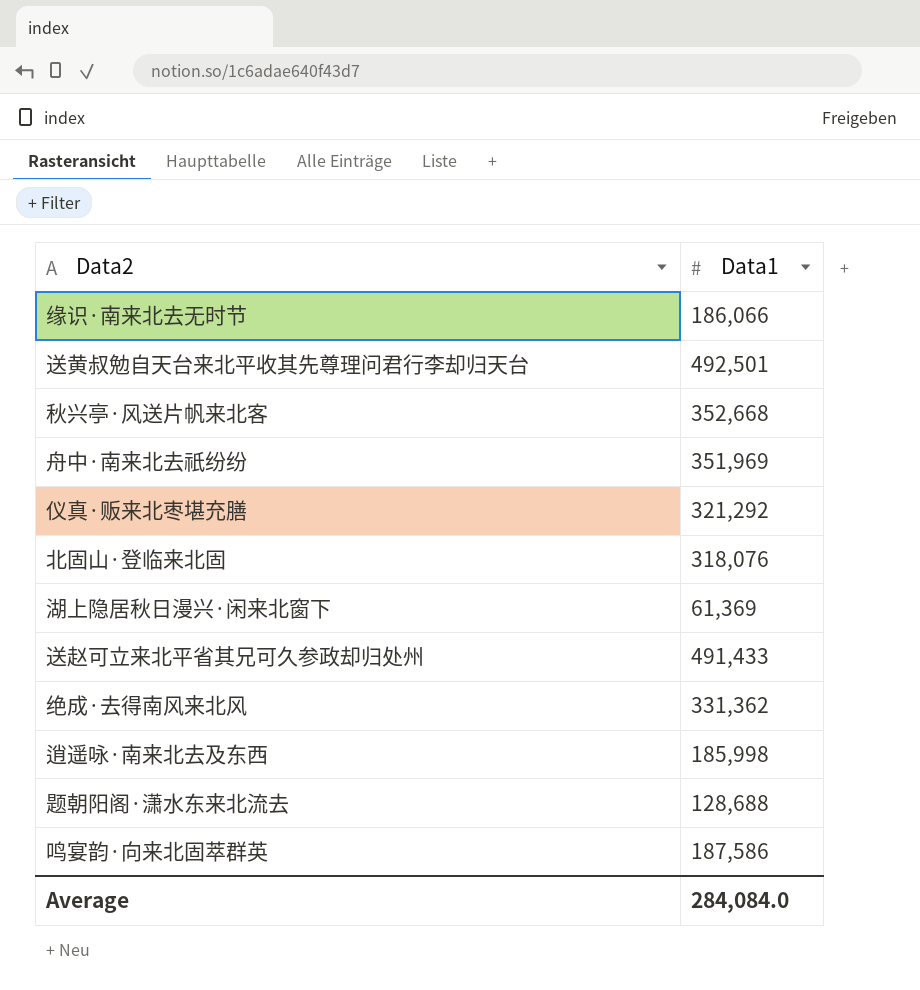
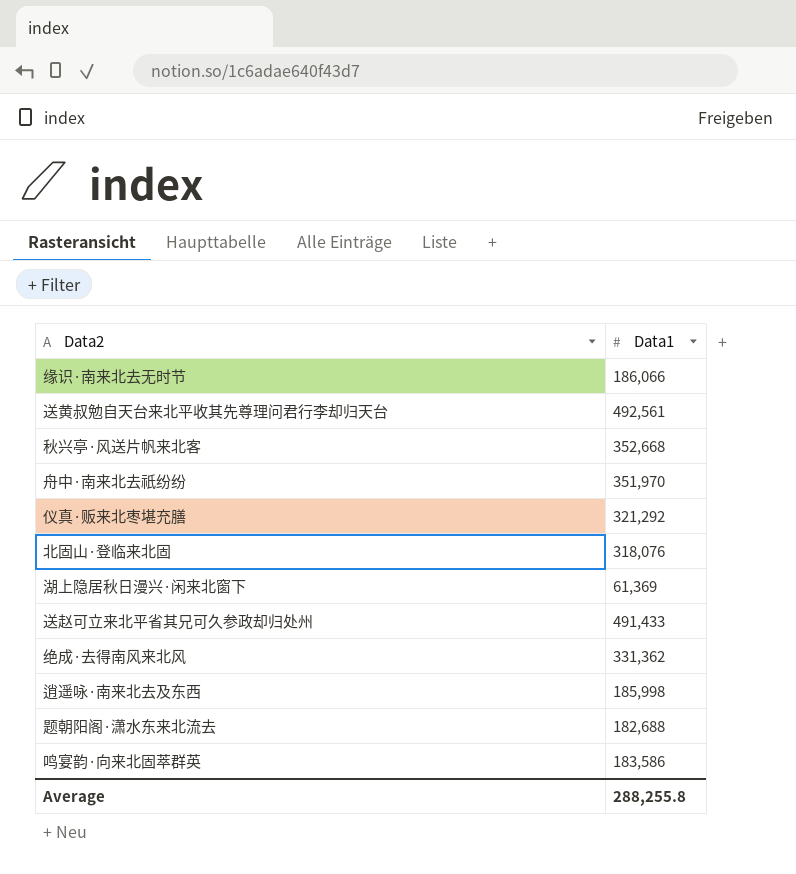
送黄叔勉自天台来北平收其先尊理问君行李却归天台 | Data1: 492,501 -> 492,561
舟中·南来北去祇纷纷 | Data1: 351,969 -> 351,970
题朝阳阁·潇水东来北流去 | Data1: 128,688 -> 182,688
鸣宴韵·向来北固萃群英 | Data1: 187,586 -> 183,586
Average | Data1: 284,084.0 -> 288,255.8

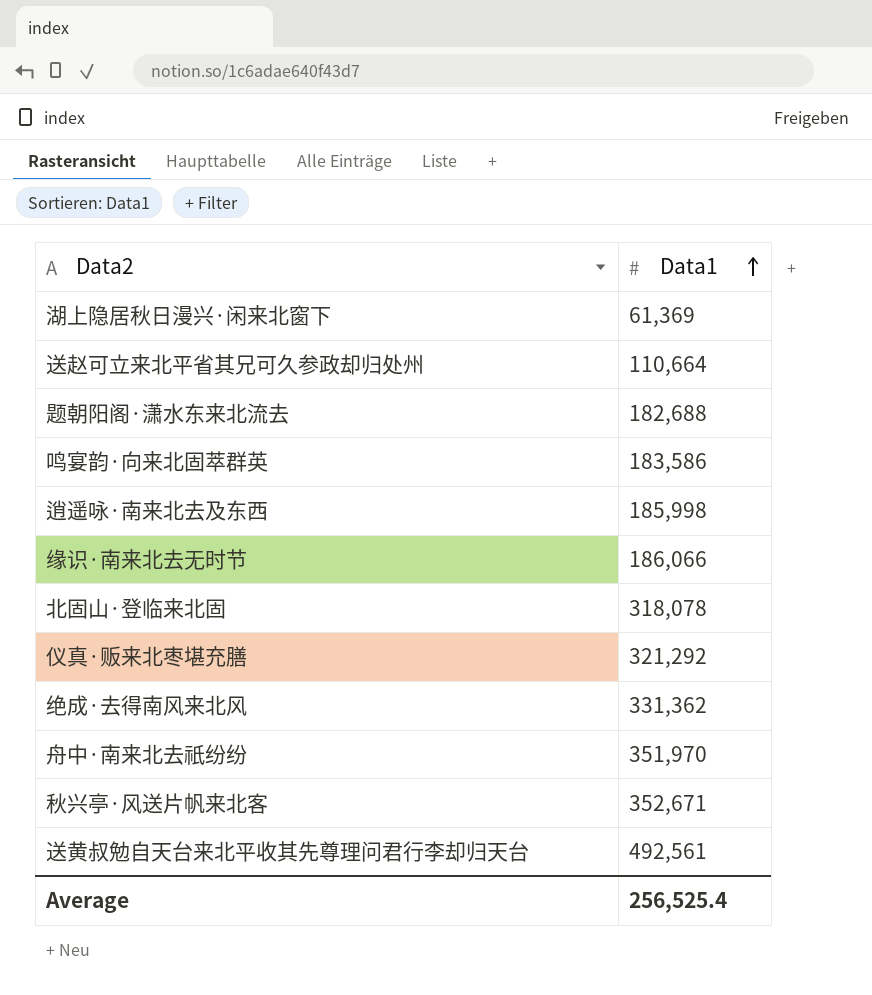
row order: none -> Data1 ascending
送赵可立来北平省其兄可久参政却归处州 | Data1: 491,433 -> 110,664
北固山·登临来北固 | Data1: 318,076 -> 318,078
秋兴亭·风送片帆来北客 | Data1: 352,668 -> 352,671
Average | Data1: 288,255.8 -> 256,525.4

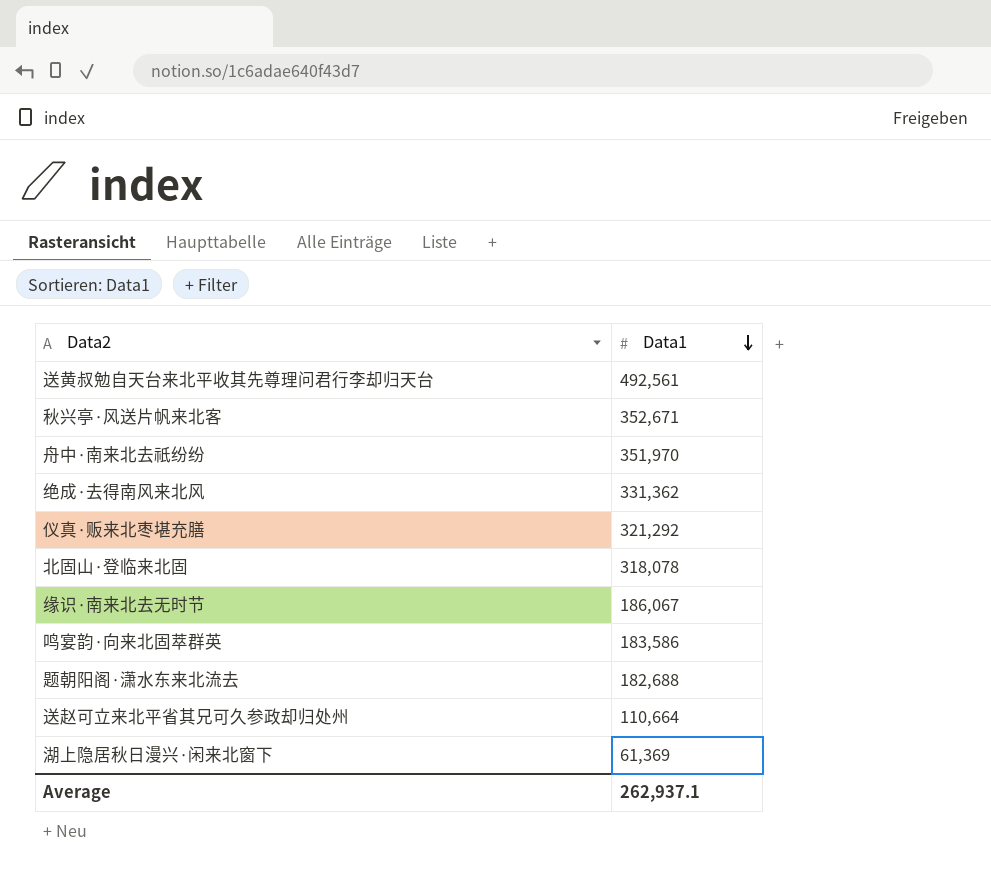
row order: Data1 ascending -> Data1 descending
row 逍遥咏·南来北去及东西: 185,998 -> none
缘识·南来北去无时节 | Data1: 186,066 -> 186,067
Average | Data1: 256,525.4 -> 262,937.1

